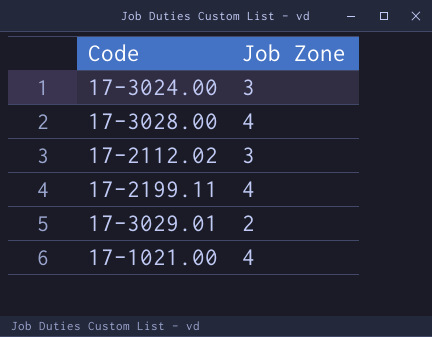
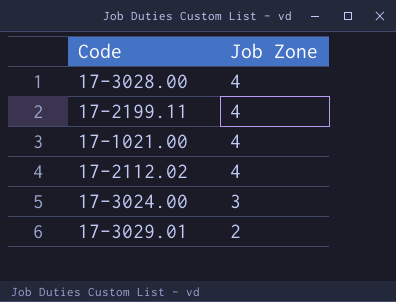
row order: none -> Job Zone descending
17-2112.02 | Job Zone: 3 -> 4

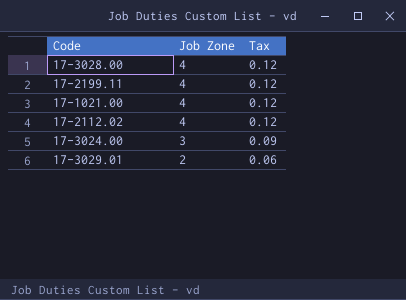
column Tax | formula: none -> [Job Zone] * 0.03

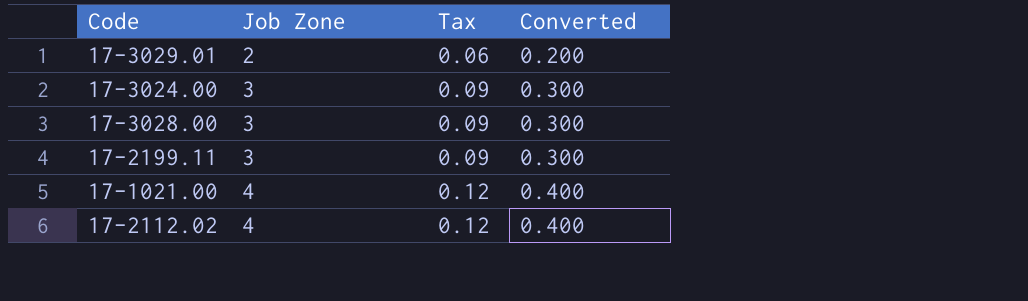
row order: Job Zone descending -> Job Zone ascending
column Converted | formula: none -> [Job Zone] * 0.1
17-3028.00 | Job Zone: 4 -> 3
17-3028.00 | Tax: 0.12 -> 0.09
17-2199.11 | Job Zone: 4 -> 3
17-2199.11 | Tax: 0.12 -> 0.09

